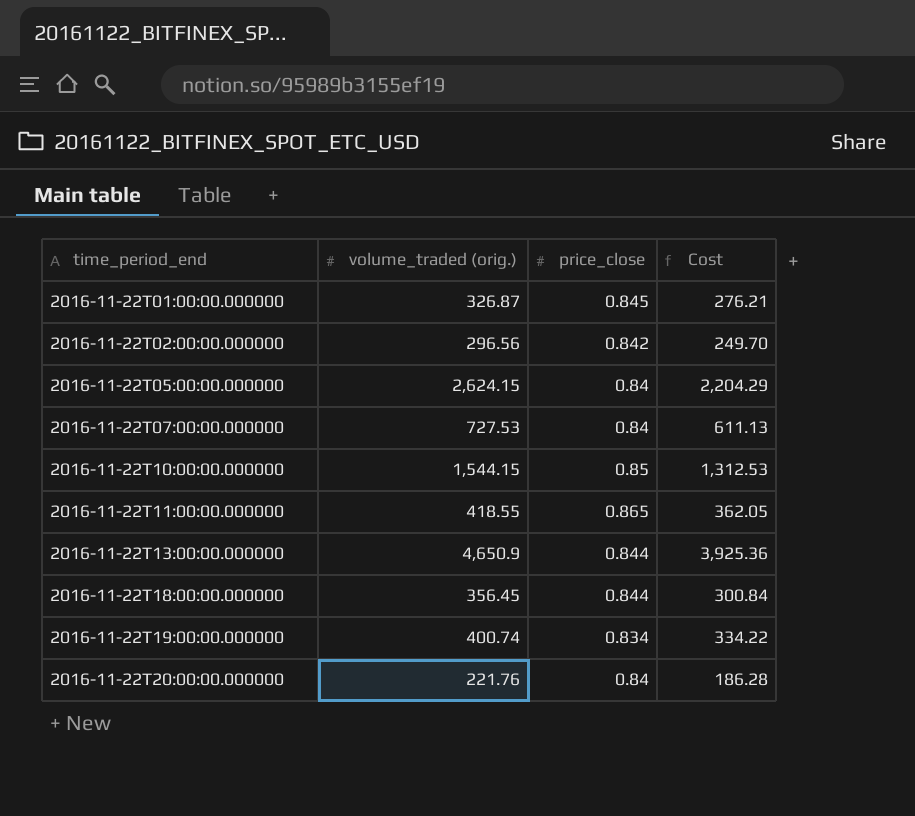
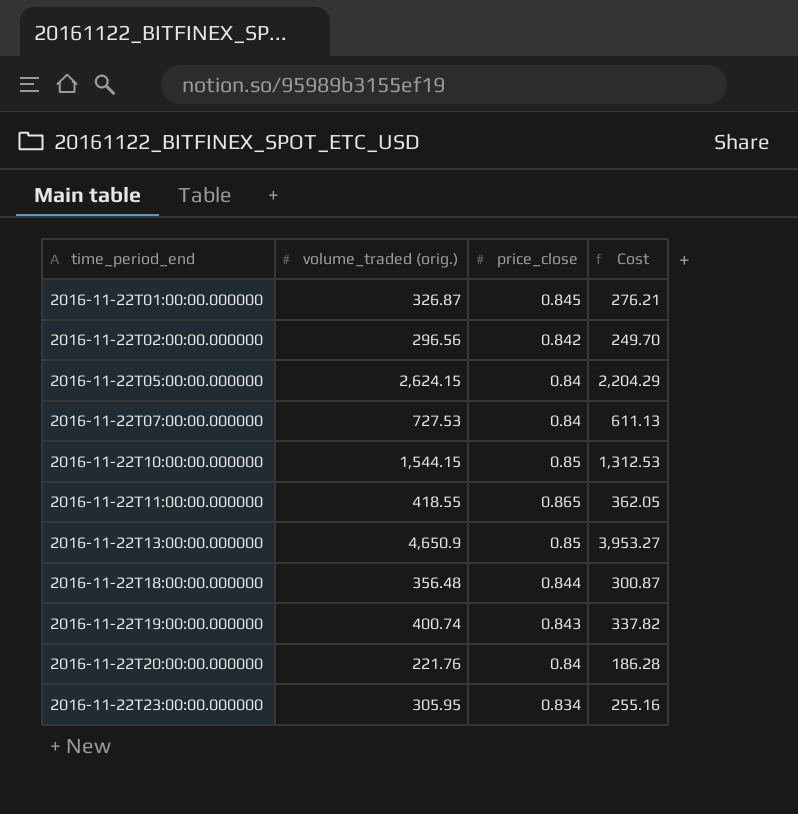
2016-11-22T13:00:00.000000 | price_close: 0.844 -> 0.85
2016-11-22T13:00:00.000000 | Cost: 3,925.36 -> 3,953.27
2016-11-22T18:00:00.000000 | volume_traded (orig.): 356.45 -> 356.48
2016-11-22T18:00:00.000000 | Cost: 300.84 -> 300.87
2016-11-22T19:00:00.000000 | price_close: 0.834 -> 0.843
2016-11-22T19:00:00.000000 | Cost: 334.22 -> 337.82
row 2016-11-22T23:00:00.000000: none -> 305.95 | 0.834 | 255.16

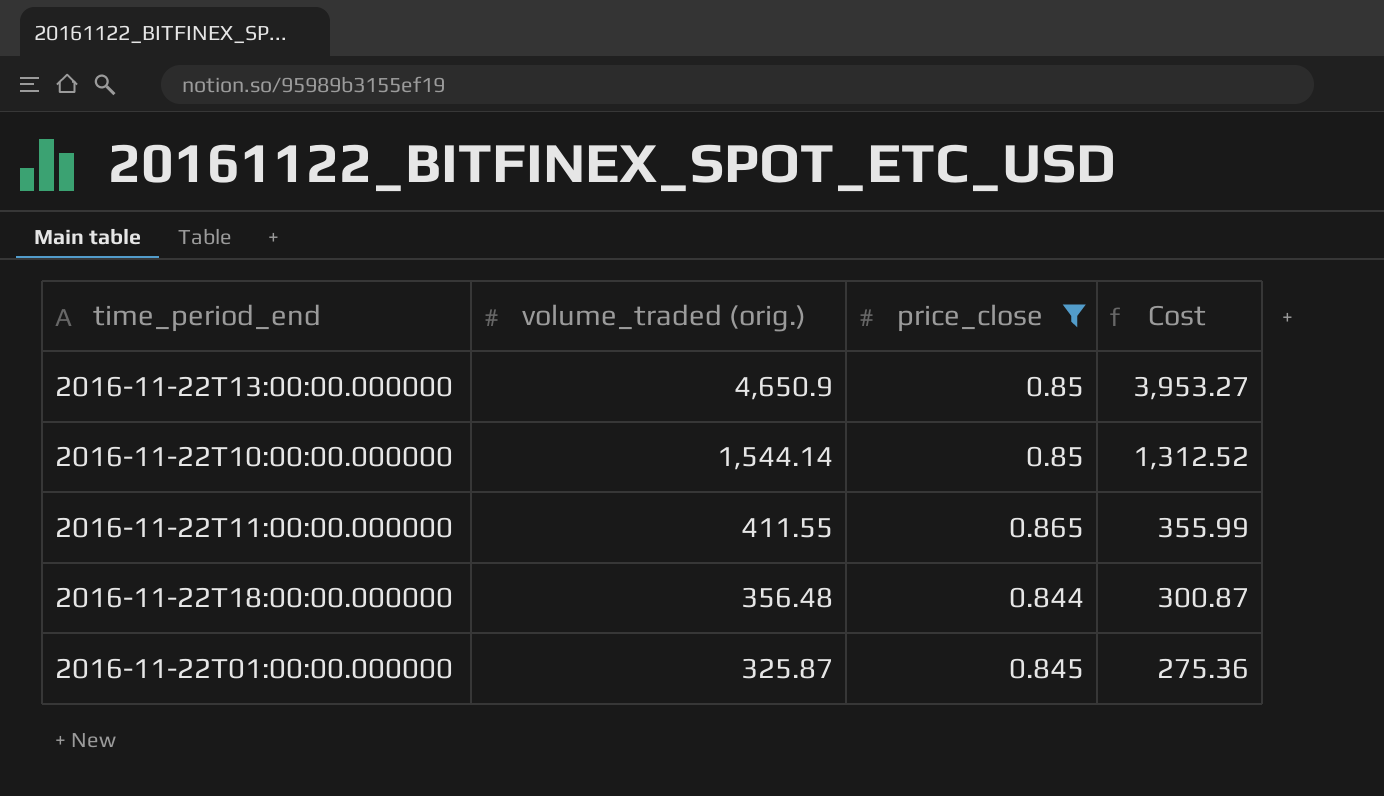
filter: none -> price_close >= 0.844
row order: time_period_end ascending -> volume_traded (orig.) descending
2016-11-22T10:00:00.000000 | volume_traded (orig.): 1,544.15 -> 1,544.14
2016-11-22T10:00:00.000000 | Cost: 1,312.53 -> 1,312.52
2016-11-22T11:00:00.000000 | volume_traded (orig.): 418.55 -> 411.55
2016-11-22T11:00:00.000000 | Cost: 362.05 -> 355.99
2016-11-22T01:00:00.000000 | volume_traded (orig.): 326.87 -> 325.87
2016-11-22T01:00:00.000000 | Cost: 276.21 -> 275.36

